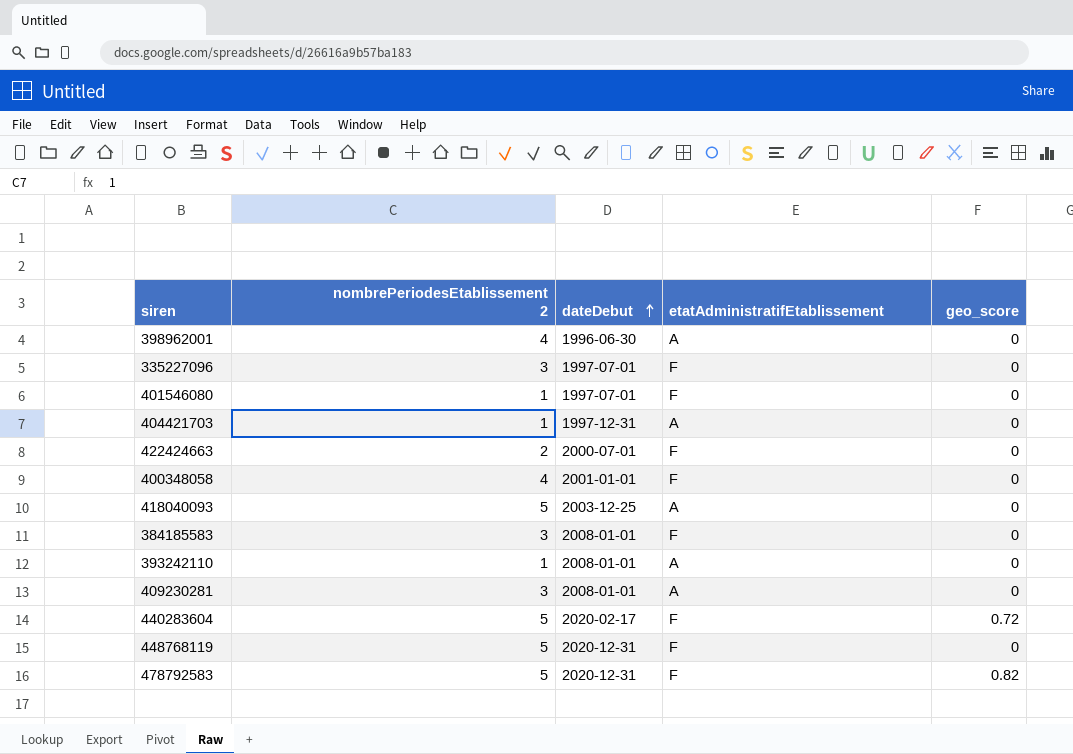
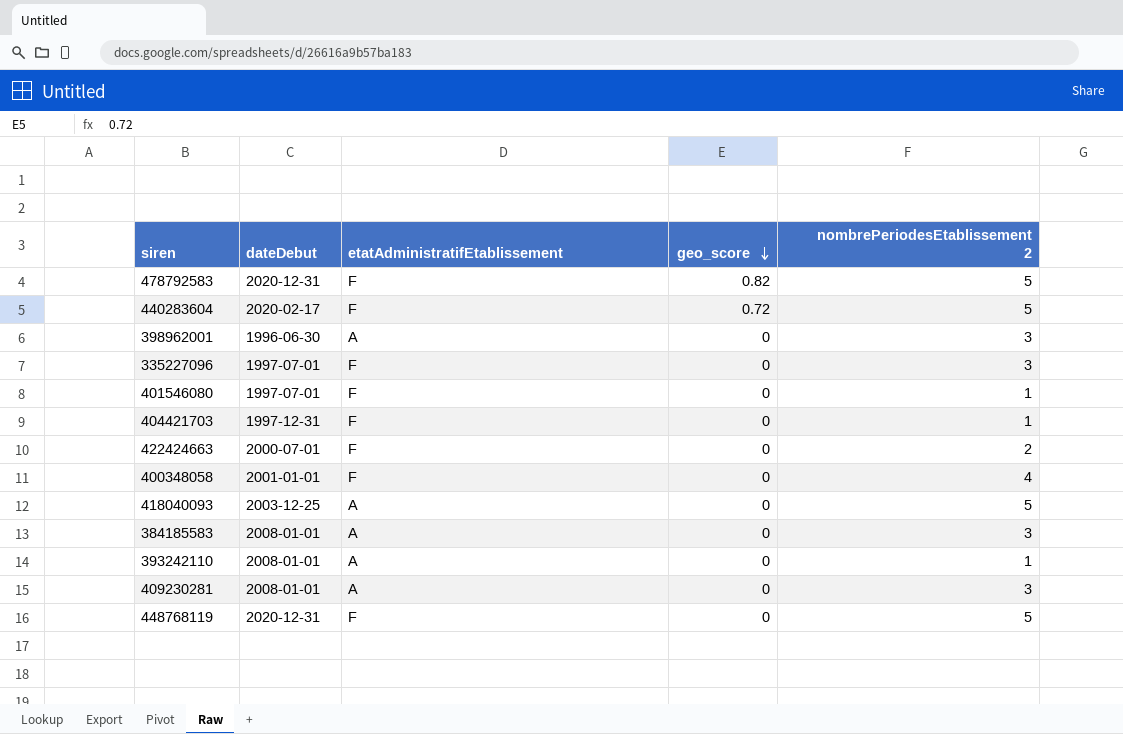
row order: dateDebut ascending -> geo_score descending
column nombrePeriodesEtablissement 2 | position: 2 -> 5
398962001 | nombrePeriodesEtablissement 2: 4 -> 3
404421703 | etatAdministratifEtablissement: A -> F
384185583 | etatAdministratifEtablissement: F -> A

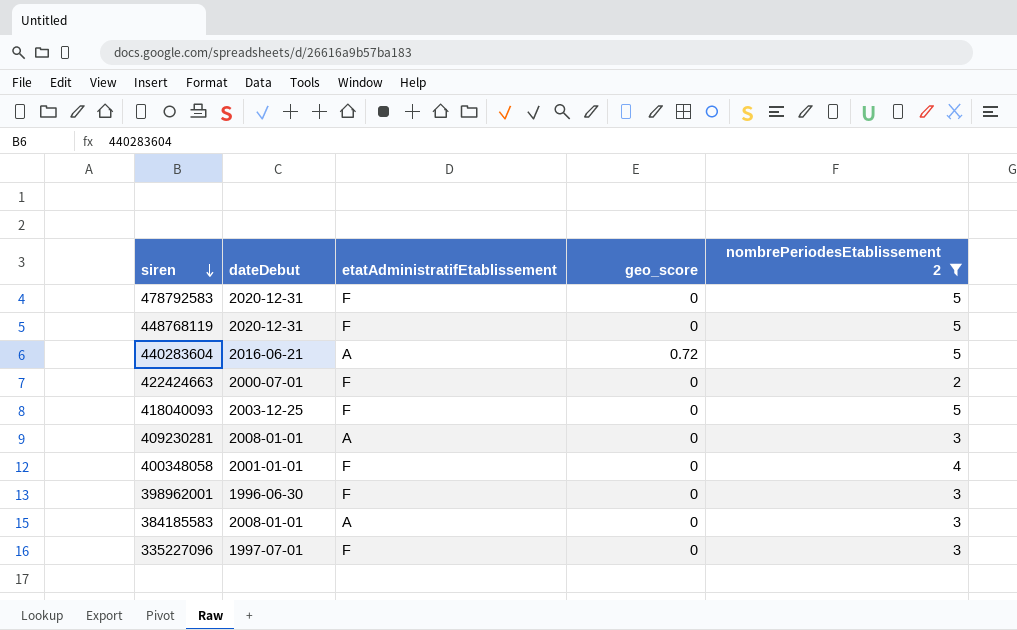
filter: none -> nombrePeriodesEtablissement 2 != 1
row order: geo_score descending -> siren descending
478792583 | geo_score: 0.82 -> 0
440283604 | dateDebut: 2020-02-17 -> 2016-06-21
440283604 | etatAdministratifEtablissement: F -> A
418040093 | etatAdministratifEtablissement: A -> F
398962001 | etatAdministratifEtablissement: A -> F

